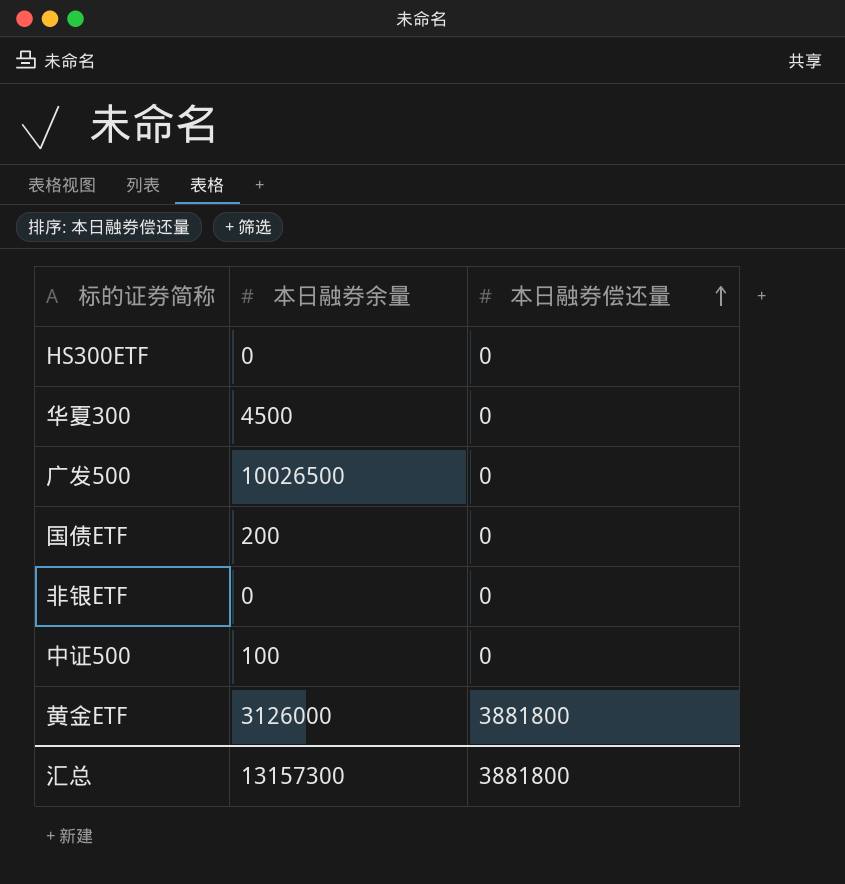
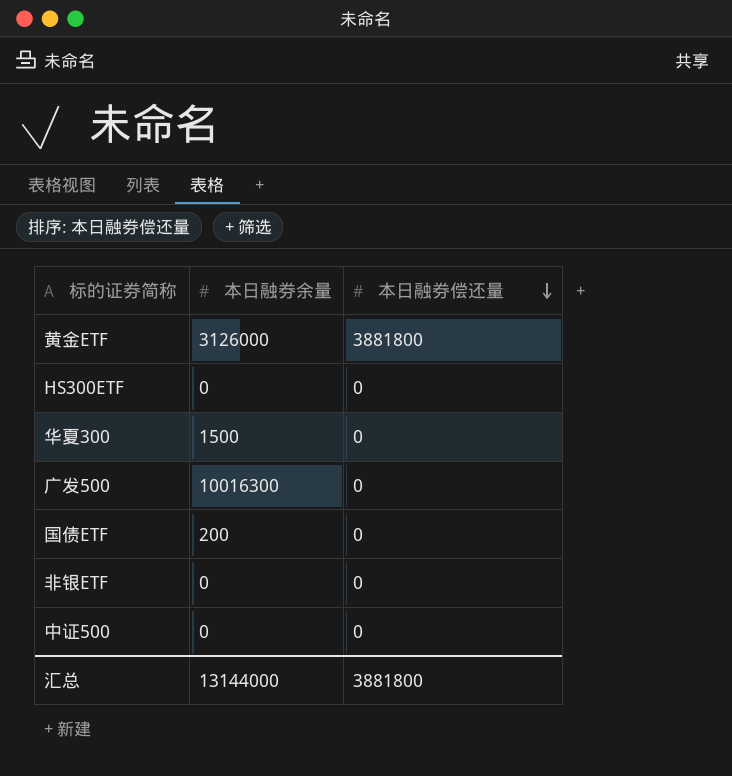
row order: 本日融券偿还量 ascending -> 本日融券偿还量 descending
华夏300 | 本日融券余量: 4500 -> 1500
广发500 | 本日融券余量: 10026500 -> 10016300
中证500 | 本日融券余量: 100 -> 0
汇总 | 本日融券余量: 13157300 -> 13144000

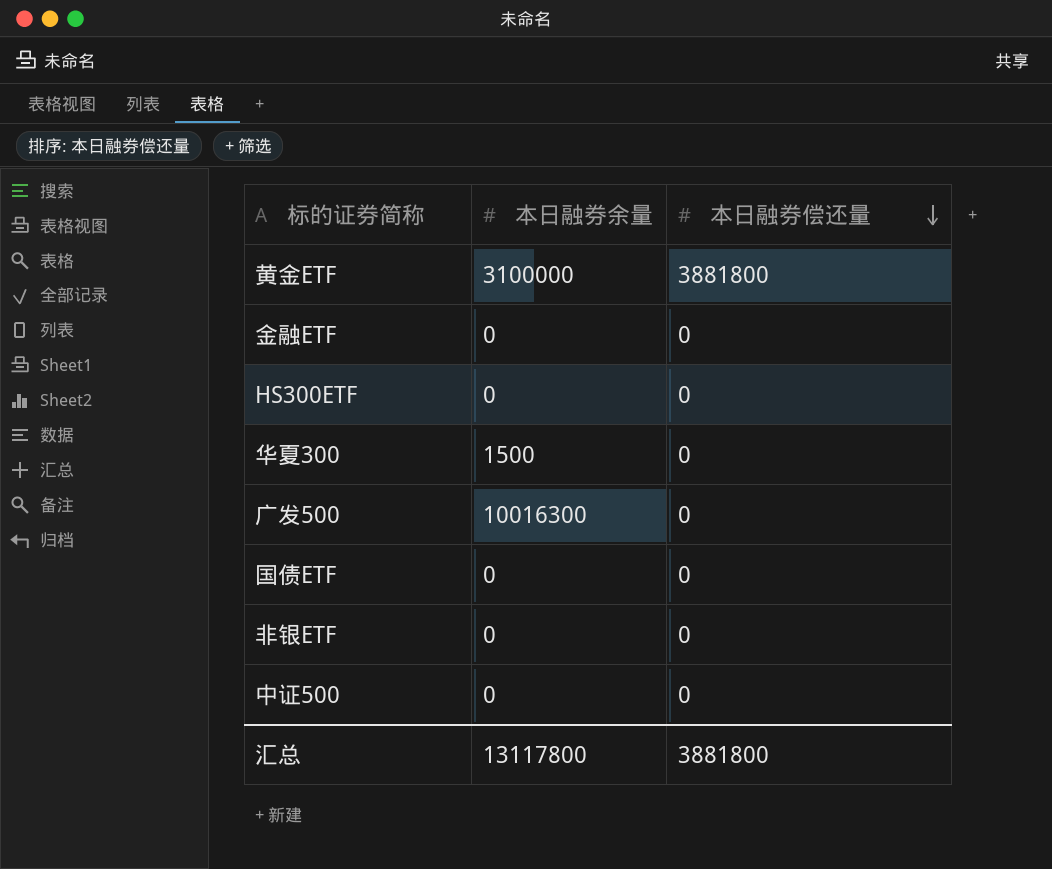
黄金ETF | 本日融券余量: 3126000 -> 3100000
row 金融ETF: none -> 0 | 0
国债ETF | 本日融券余量: 200 -> 0
汇总 | 本日融券余量: 13144000 -> 13117800

